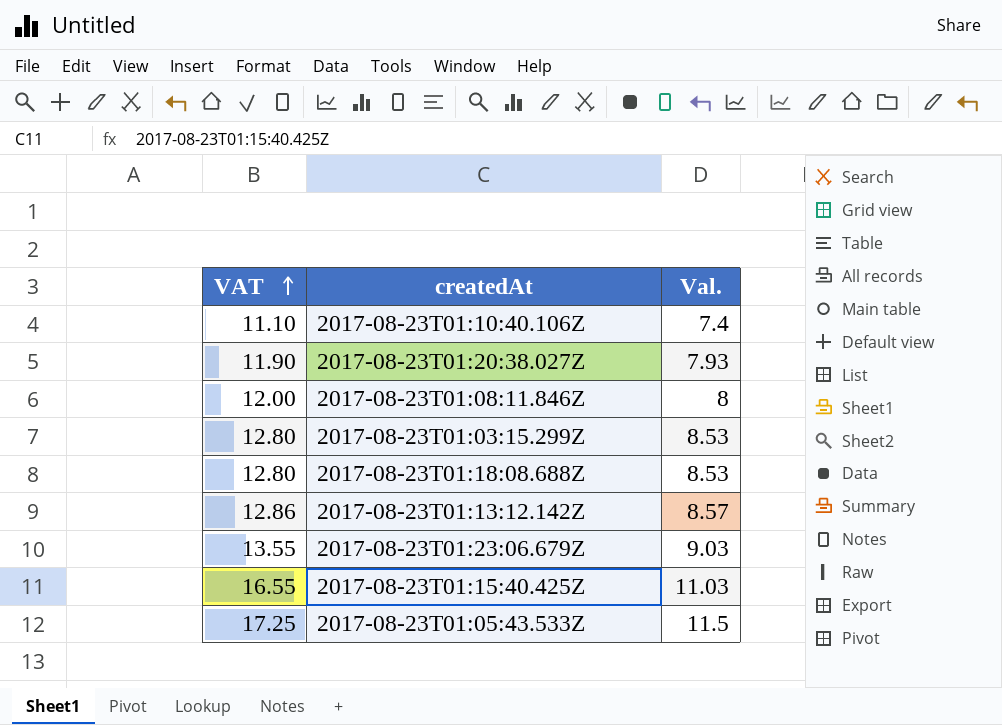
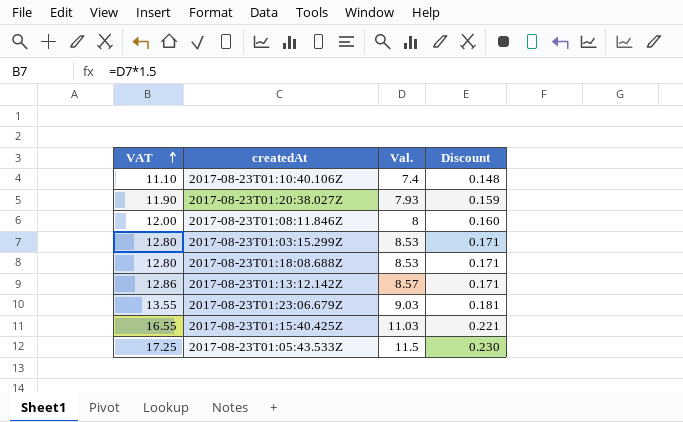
column Discount | formula: none -> [Val.] * 0.02

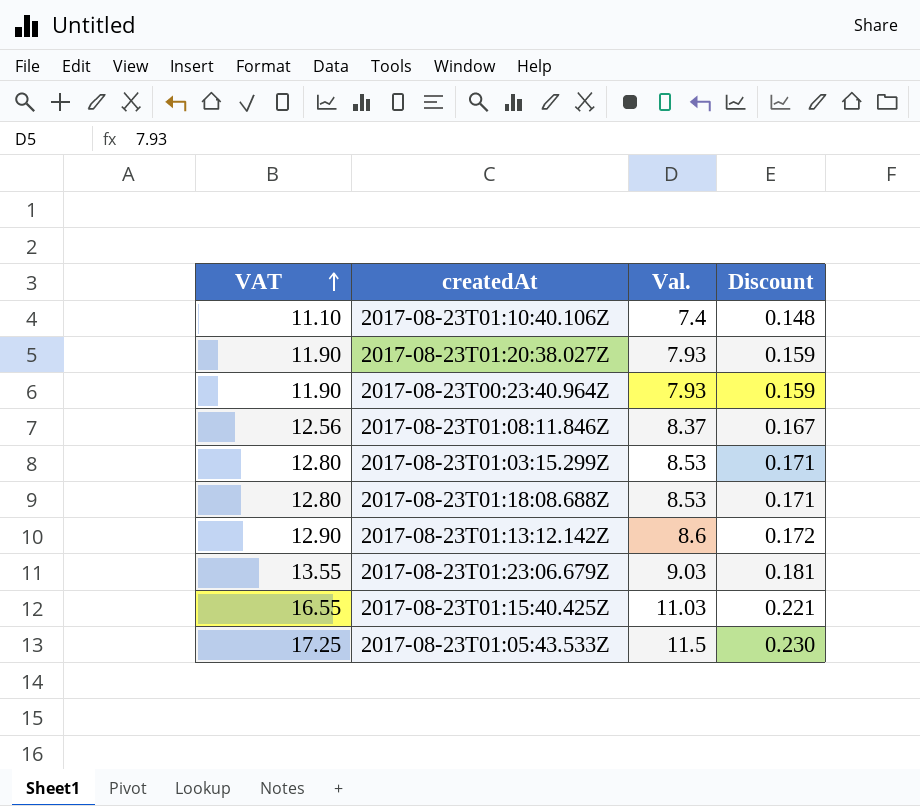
row 2017-08-23T00:23:40.964Z: none -> 11.90 | 7.93 | 0.159
2017-08-23T01:08:11.846Z | VAT: 12.00 -> 12.56
2017-08-23T01:08:11.846Z | Val.: 8 -> 8.37
2017-08-23T01:08:11.846Z | Discount: 0.160 -> 0.167
2017-08-23T01:13:12.142Z | VAT: 12.86 -> 12.90
2017-08-23T01:13:12.142Z | Val.: 8.57 -> 8.6
2017-08-23T01:13:12.142Z | Discount: 0.171 -> 0.172

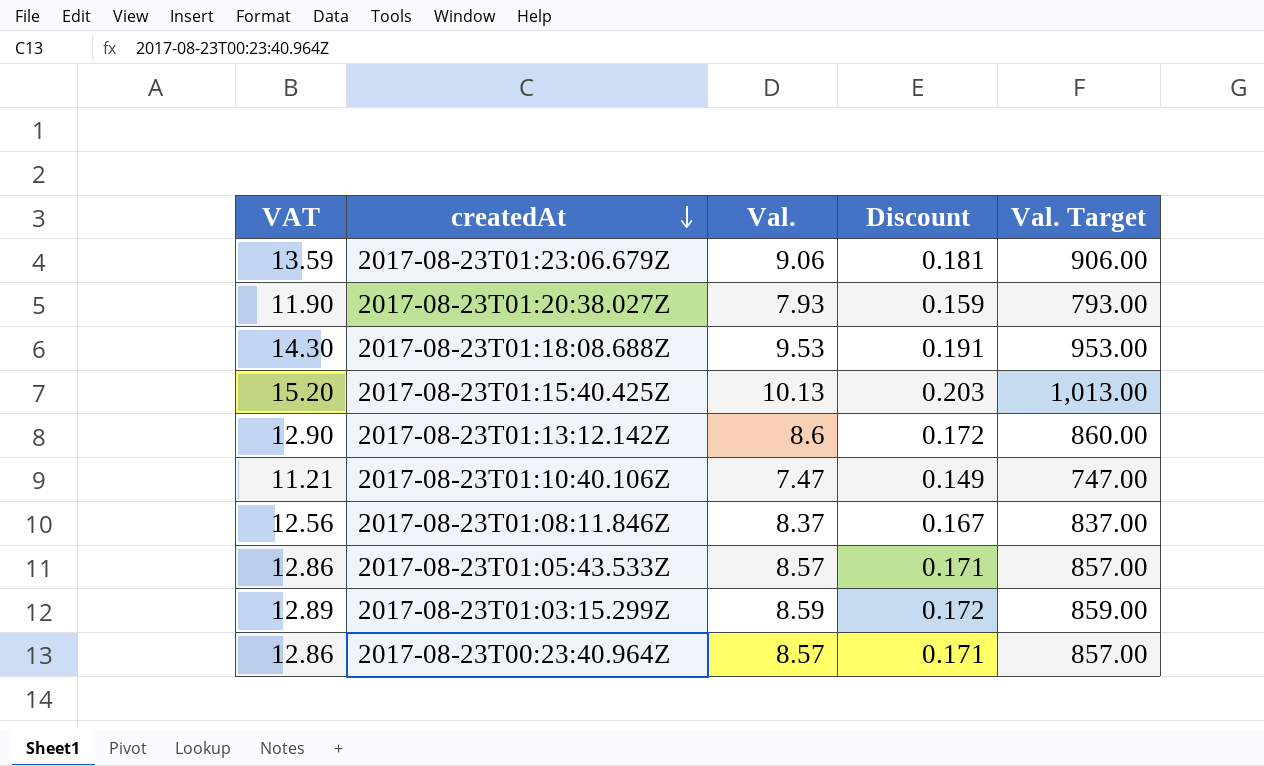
row order: VAT ascending -> createdAt descending
column Val. Target | formula: none -> [Val.] * 100
2017-08-23T01:23:06.679Z | VAT: 13.55 -> 13.59
2017-08-23T01:23:06.679Z | Val.: 9.03 -> 9.06
2017-08-23T01:18:08.688Z | VAT: 12.80 -> 14.30
2017-08-23T01:18:08.688Z | Val.: 8.53 -> 9.53
2017-08-23T01:18:08.688Z | Discount: 0.171 -> 0.191
2017-08-23T01:15:40.425Z | VAT: 16.55 -> 15.20
2017-08-23T01:15:40.425Z | Val.: 11.03 -> 10.13
2017-08-23T01:15:40.425Z | Discount: 0.221 -> 0.203
2017-08-23T01:10:40.106Z | VAT: 11.10 -> 11.21
2017-08-23T01:10:40.106Z | Val.: 7.4 -> 7.47
2017-08-23T01:10:40.106Z | Discount: 0.148 -> 0.149
2017-08-23T01:05:43.533Z | VAT: 17.25 -> 12.86
2017-08-23T01:05:43.533Z | Val.: 11.5 -> 8.57
2017-08-23T01:05:43.533Z | Discount: 0.230 -> 0.171
2017-08-23T01:03:15.299Z | VAT: 12.80 -> 12.89
2017-08-23T01:03:15.299Z | Val.: 8.53 -> 8.59
2017-08-23T01:03:15.299Z | Discount: 0.171 -> 0.172
2017-08-23T00:23:40.964Z | VAT: 11.90 -> 12.86
2017-08-23T00:23:40.964Z | Val.: 7.93 -> 8.57
2017-08-23T00:23:40.964Z | Discount: 0.159 -> 0.171

